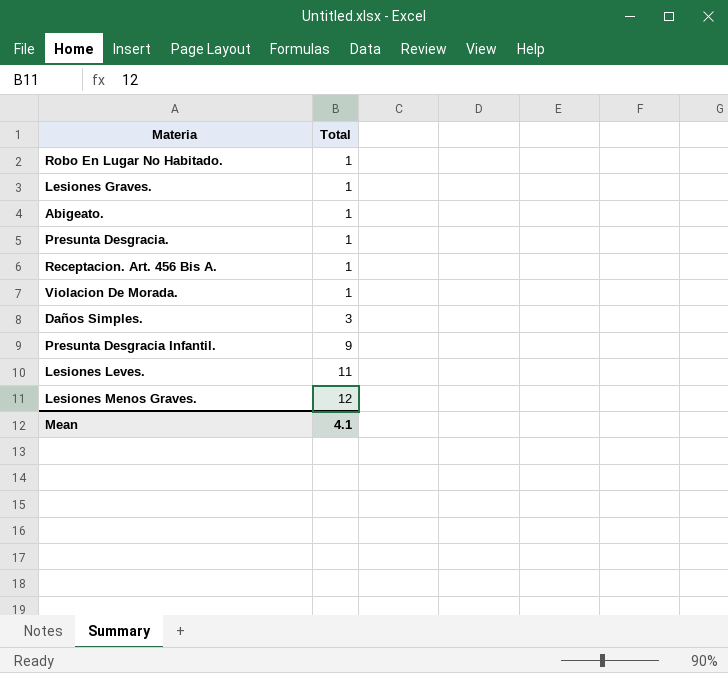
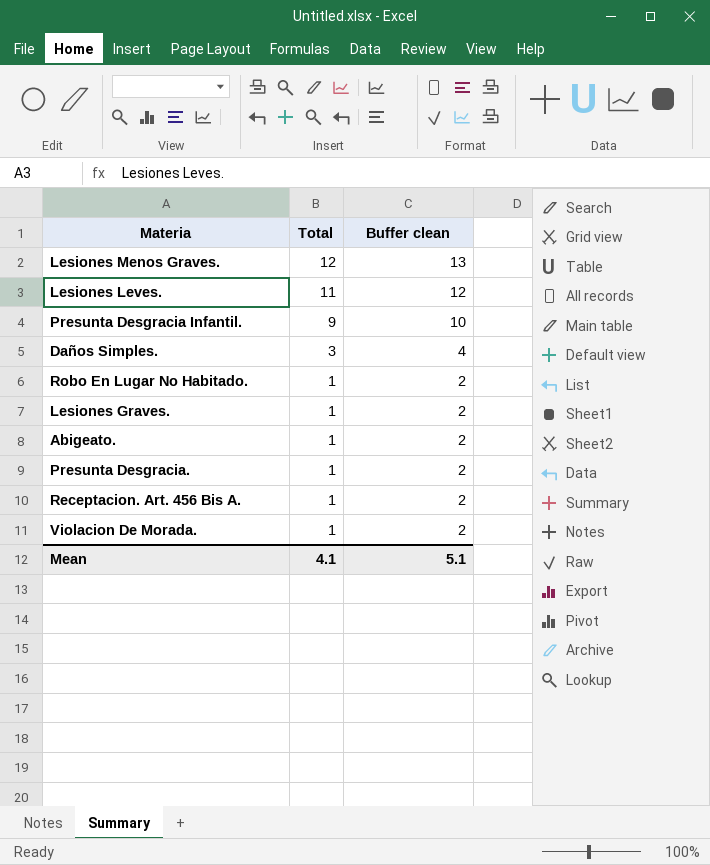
row order: Total ascending -> Total descending
column Buffer clean | formula: none -> [Total] + 1

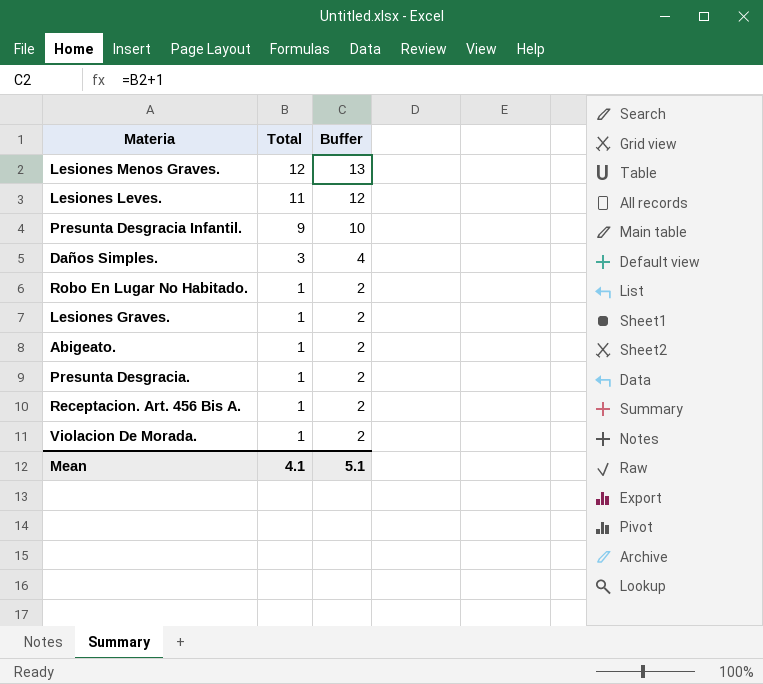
column name: Buffer clean -> Buffer

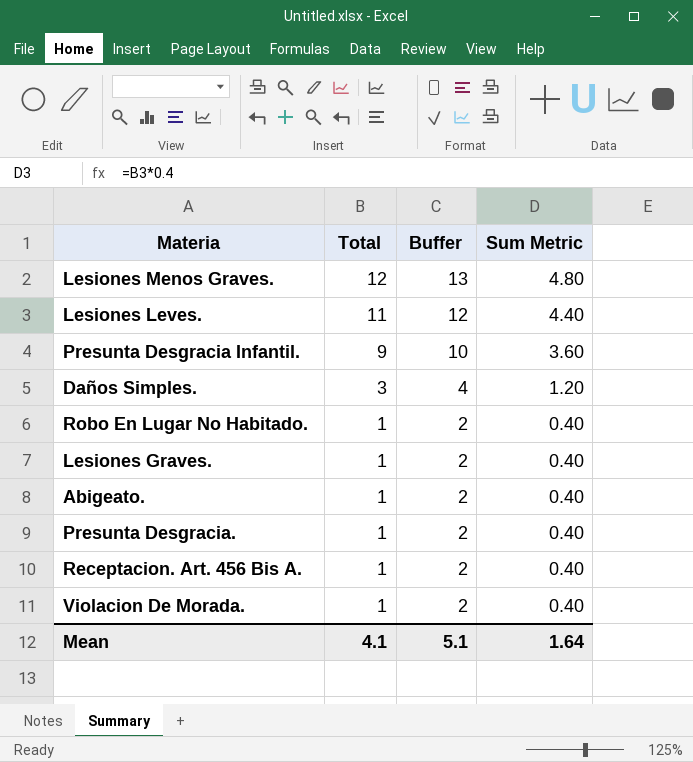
column Sum Metric | formula: none -> [Total] * 0.4

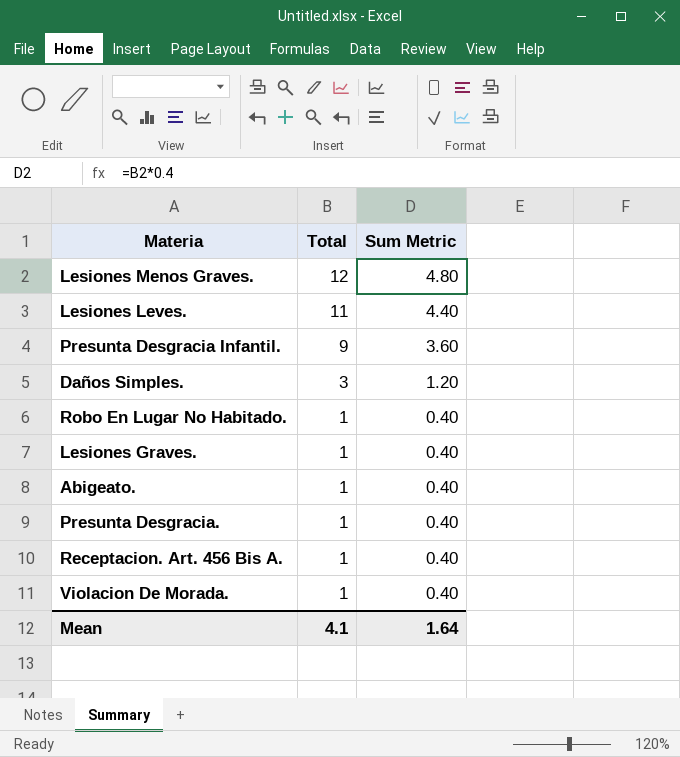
column Buffer | formula: [Total] + 1 -> none

